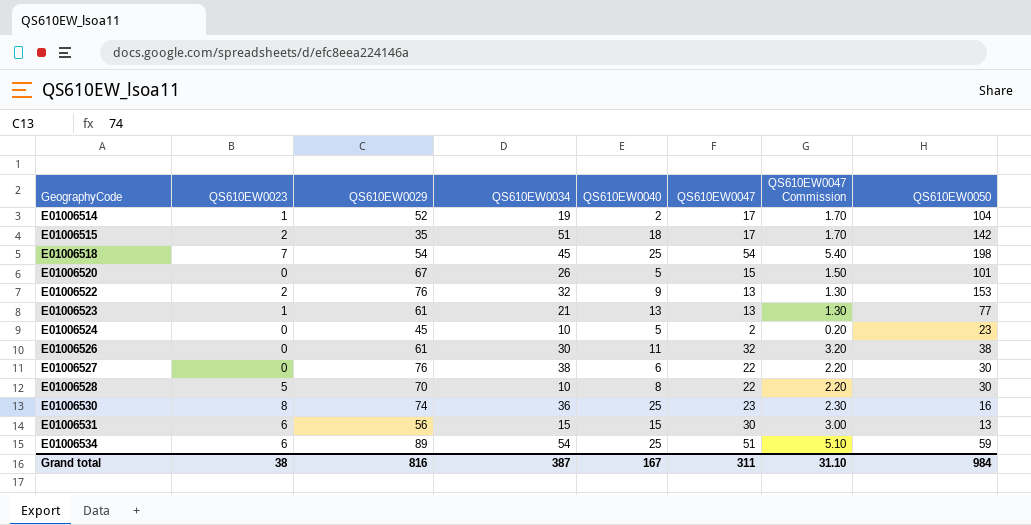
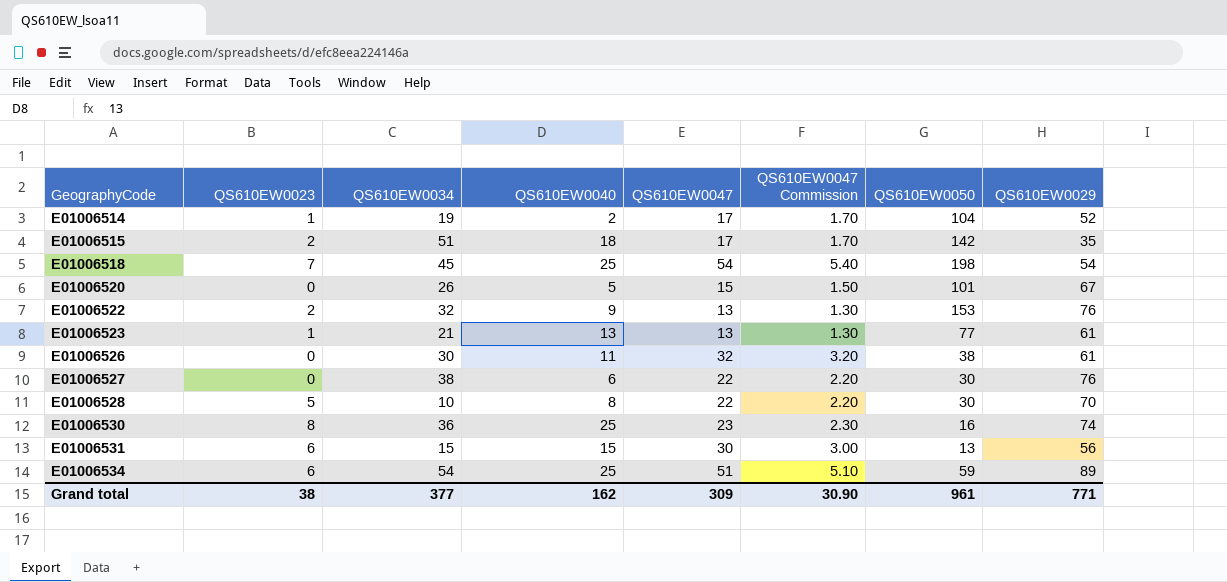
column QS610EW0029 | position: 3 -> 8
row E01006524: 0 | 45 | 10 | 5 | 2 | 0.20 | 23 -> none
Grand total | QS610EW0034: 387 -> 377
Grand total | QS610EW0040: 167 -> 162
Grand total | QS610EW0047: 311 -> 309
Grand total | QS610EW0047 Commission: 31.10 -> 30.90
Grand total | QS610EW0050: 984 -> 961
Grand total | QS610EW0029: 816 -> 771

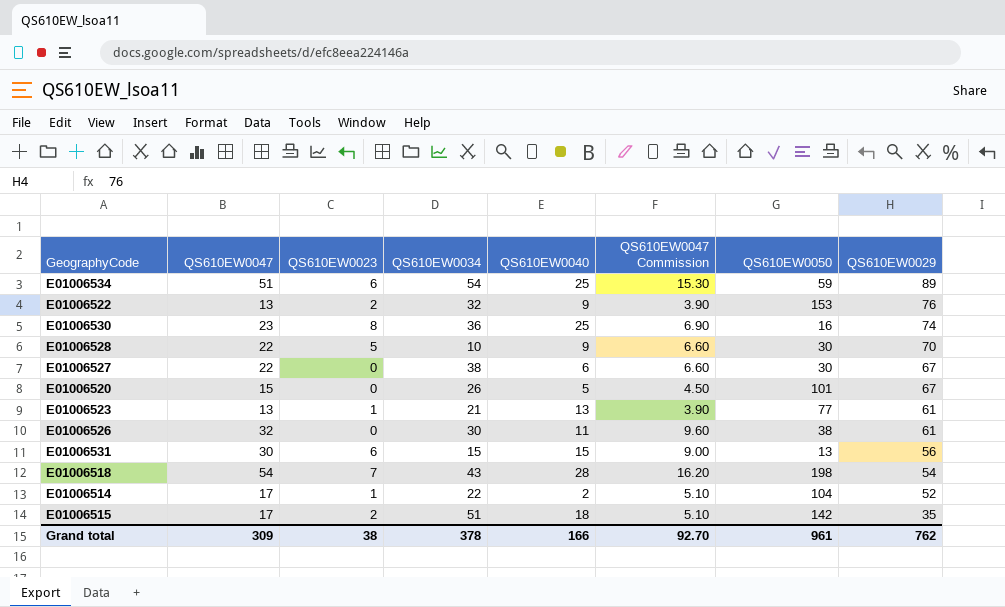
row order: GeographyCode ascending -> QS610EW0029 descending
column QS610EW0047 | position: 5 -> 2
column QS610EW0047 Commission | formula: [QS610EW0047] * 0.1 -> [QS610EW0047] * 0.3
E01006528 | QS610EW0040: 8 -> 9
E01006527 | QS610EW0029: 76 -> 67
E01006518 | QS610EW0034: 45 -> 43
E01006518 | QS610EW0040: 25 -> 28
E01006514 | QS610EW0034: 19 -> 22
Grand total | QS610EW0034: 377 -> 378
Grand total | QS610EW0040: 162 -> 166
Grand total | QS610EW0047 Commission: 30.90 -> 92.70
Grand total | QS610EW0029: 771 -> 762

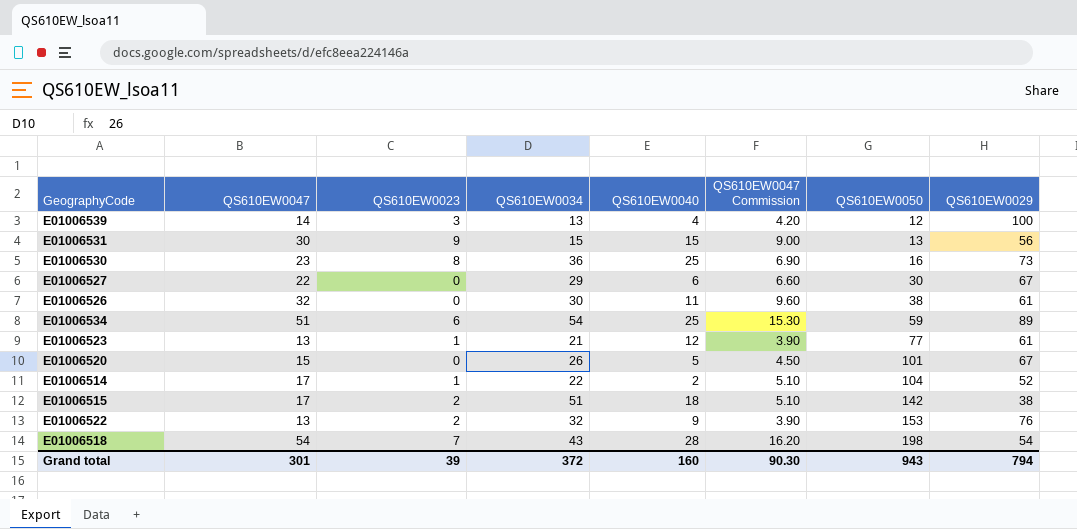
row order: QS610EW0029 descending -> QS610EW0050 ascending
row E01006528: 22 | 5 | 10 | 9 | 6.60 | 30 | 70 -> none
row E01006539: none -> 14 | 3 | 13 | 4 | 4.20 | 12 | 100
E01006531 | QS610EW0023: 6 -> 9
E01006530 | QS610EW0029: 74 -> 73
E01006527 | QS610EW0034: 38 -> 29
E01006523 | QS610EW0040: 13 -> 12
E01006515 | QS610EW0029: 35 -> 38
Grand total | QS610EW0047: 309 -> 301
Grand total | QS610EW0023: 38 -> 39
Grand total | QS610EW0034: 378 -> 372
Grand total | QS610EW0040: 166 -> 160
Grand total | QS610EW0047 Commission: 92.70 -> 90.30
Grand total | QS610EW0050: 961 -> 943
Grand total | QS610EW0029: 762 -> 794

